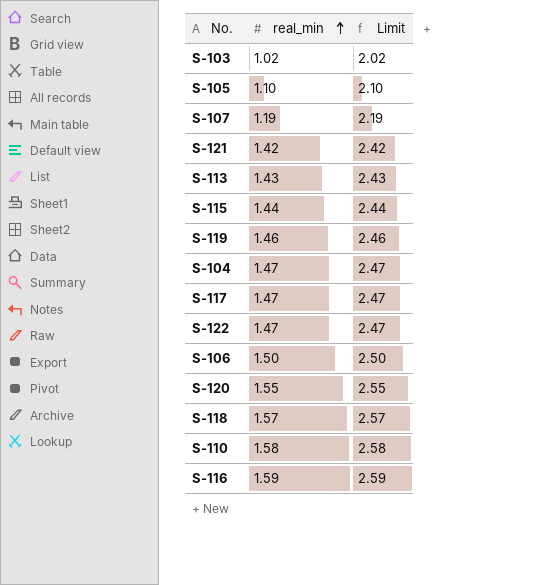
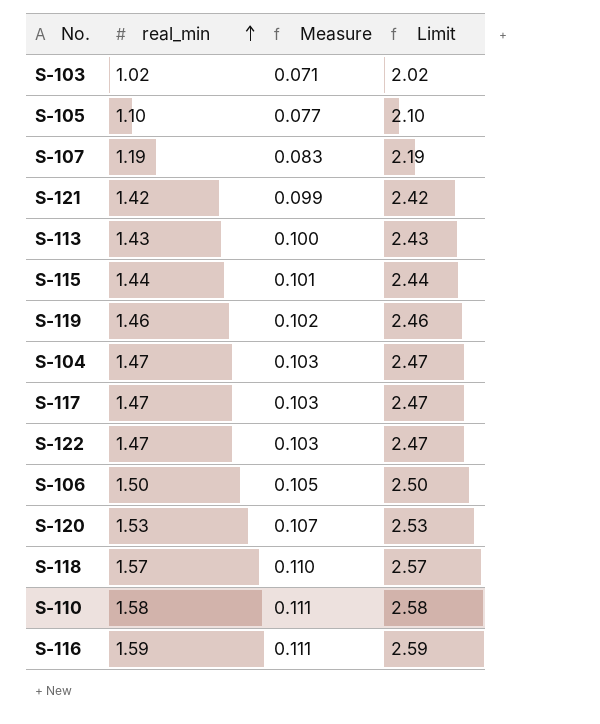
column Measure | formula: none -> [real_min] * 0.07
S-120 | real_min: 1.55 -> 1.53
S-120 | Limit: 2.55 -> 2.53

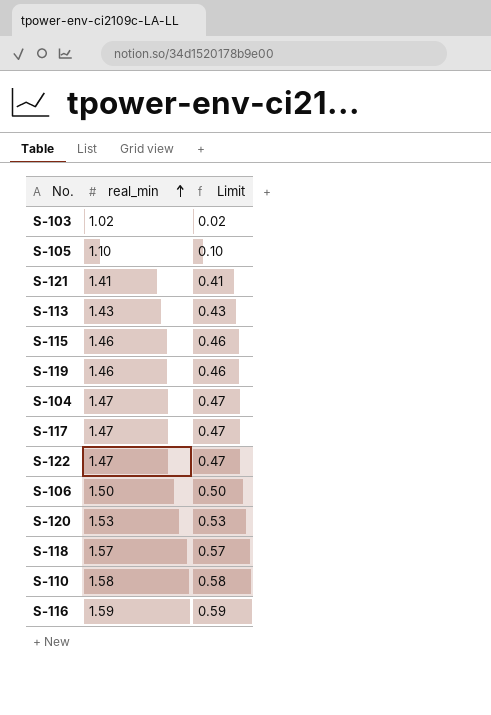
column Measure | formula: [real_min] * 0.07 -> none
column Limit | formula: [real_min] + 1 -> [real_min] - 1
row S-107: 1.19 | 0.083 | 2.19 -> none
S-121 | real_min: 1.42 -> 1.41
S-115 | real_min: 1.44 -> 1.46

